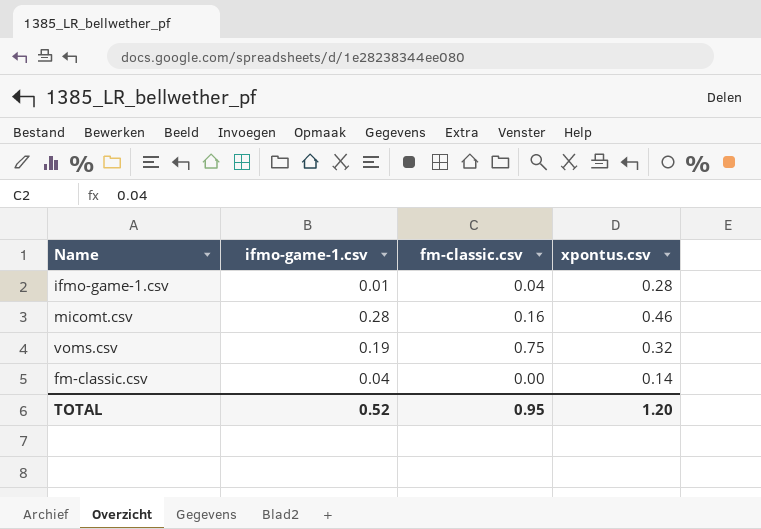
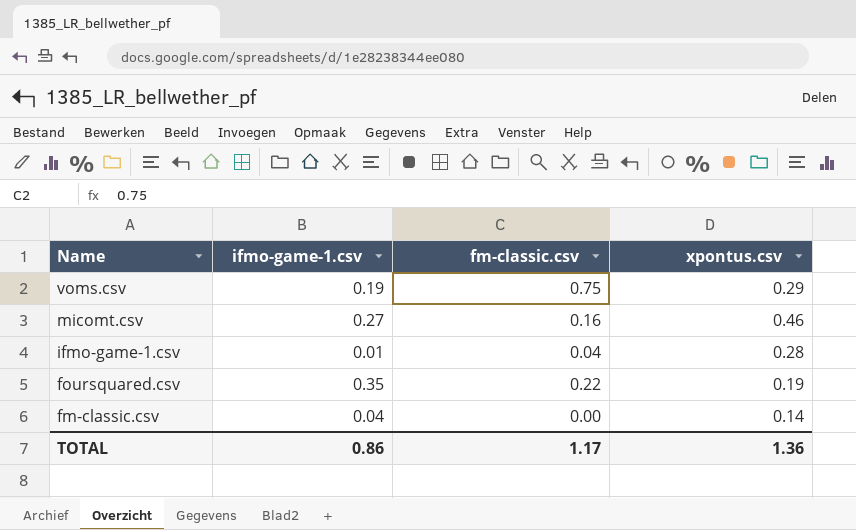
row order: none -> Name descending
voms.csv | xpontus.csv: 0.32 -> 0.29
micomt.csv | ifmo-game-1.csv: 0.28 -> 0.27
row foursquared.csv: none -> 0.35 | 0.22 | 0.19
TOTAL | ifmo-game-1.csv: 0.52 -> 0.86
TOTAL | fm-classic.csv: 0.95 -> 1.17
TOTAL | xpontus.csv: 1.20 -> 1.36

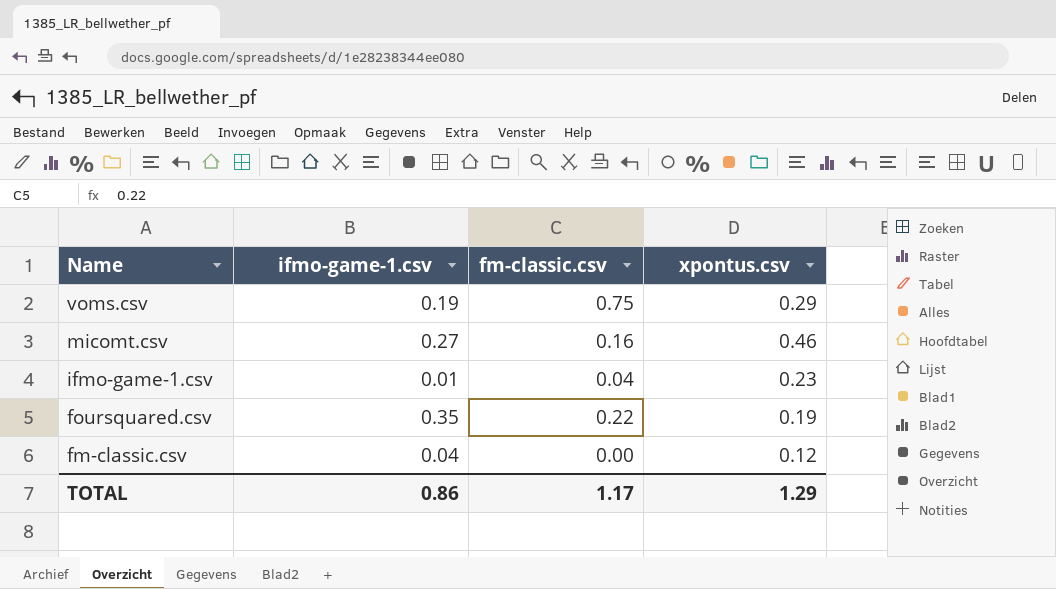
ifmo-game-1.csv | xpontus.csv: 0.28 -> 0.23
fm-classic.csv | xpontus.csv: 0.14 -> 0.12
TOTAL | xpontus.csv: 1.36 -> 1.29

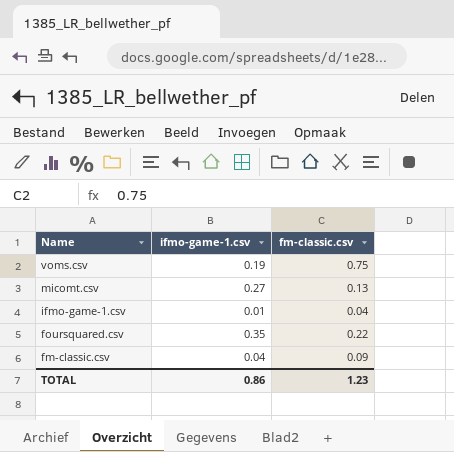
column xpontus.csv | position: 4 -> none
micomt.csv | fm-classic.csv: 0.16 -> 0.13
fm-classic.csv | fm-classic.csv: 0.00 -> 0.09
TOTAL | fm-classic.csv: 1.17 -> 1.23

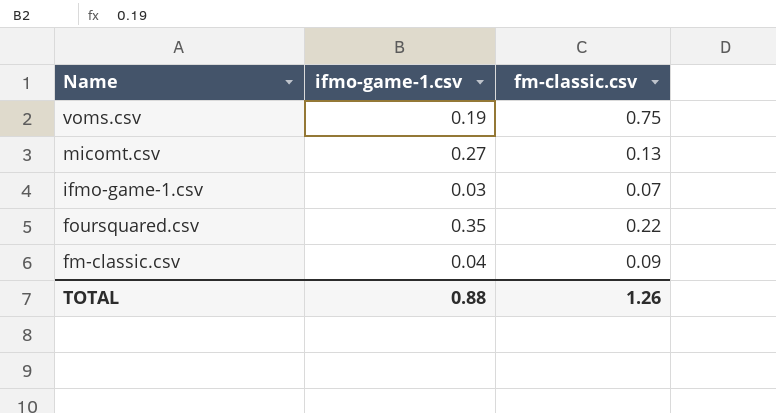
ifmo-game-1.csv | ifmo-game-1.csv: 0.01 -> 0.03
ifmo-game-1.csv | fm-classic.csv: 0.04 -> 0.07
TOTAL | ifmo-game-1.csv: 0.86 -> 0.88
TOTAL | fm-classic.csv: 1.23 -> 1.26

